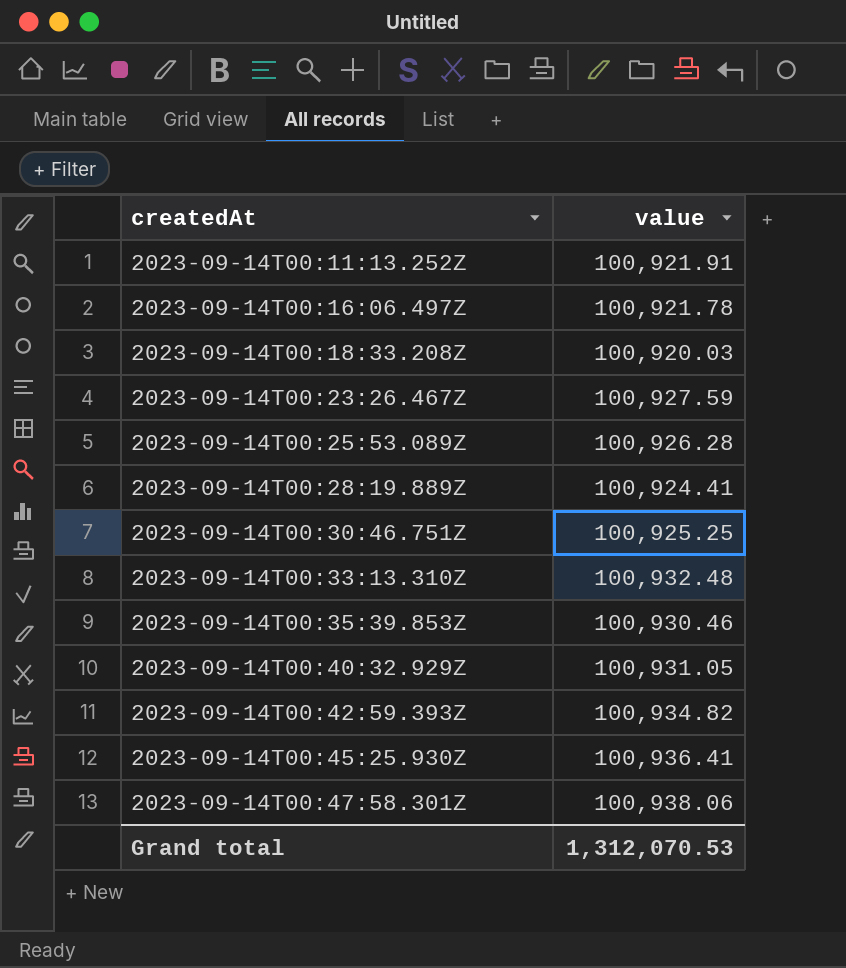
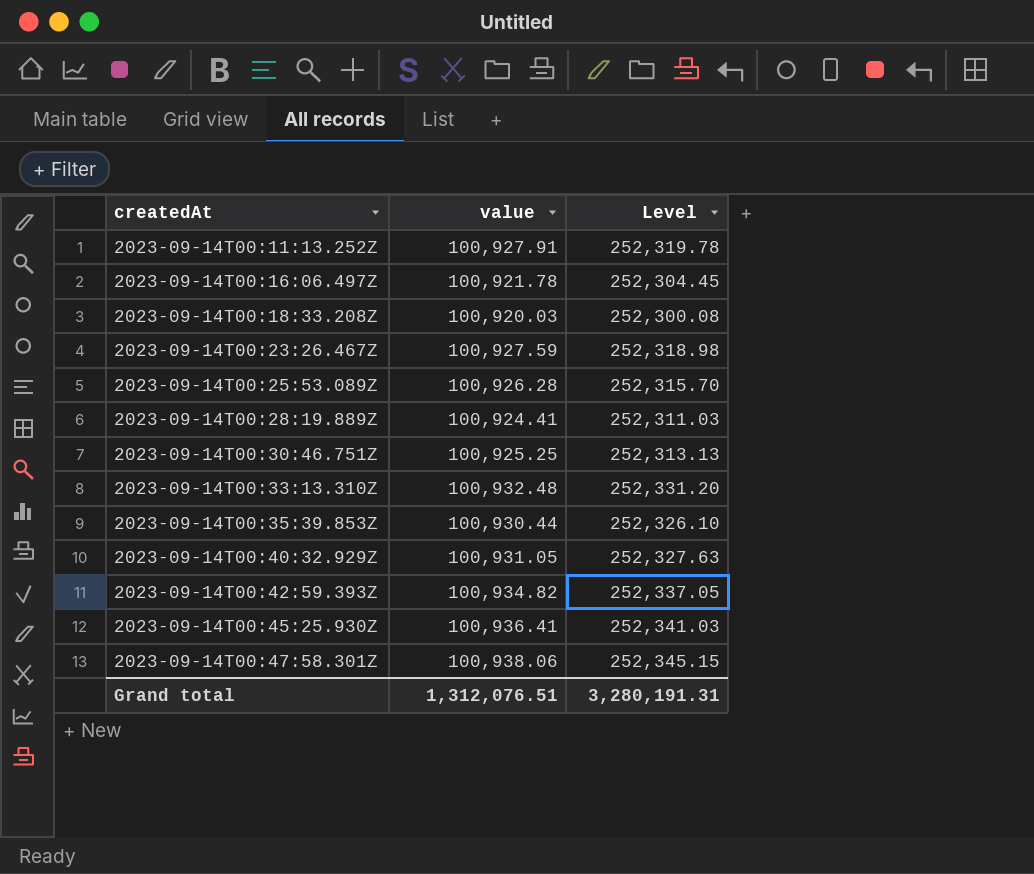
column Level | formula: none -> [value] * 2.5
2023-09-14T00:11:13.252Z | value: 100,921.91 -> 100,927.91
2023-09-14T00:35:39.853Z | value: 100,930.46 -> 100,930.44
Grand total | value: 1,312,070.53 -> 1,312,076.51

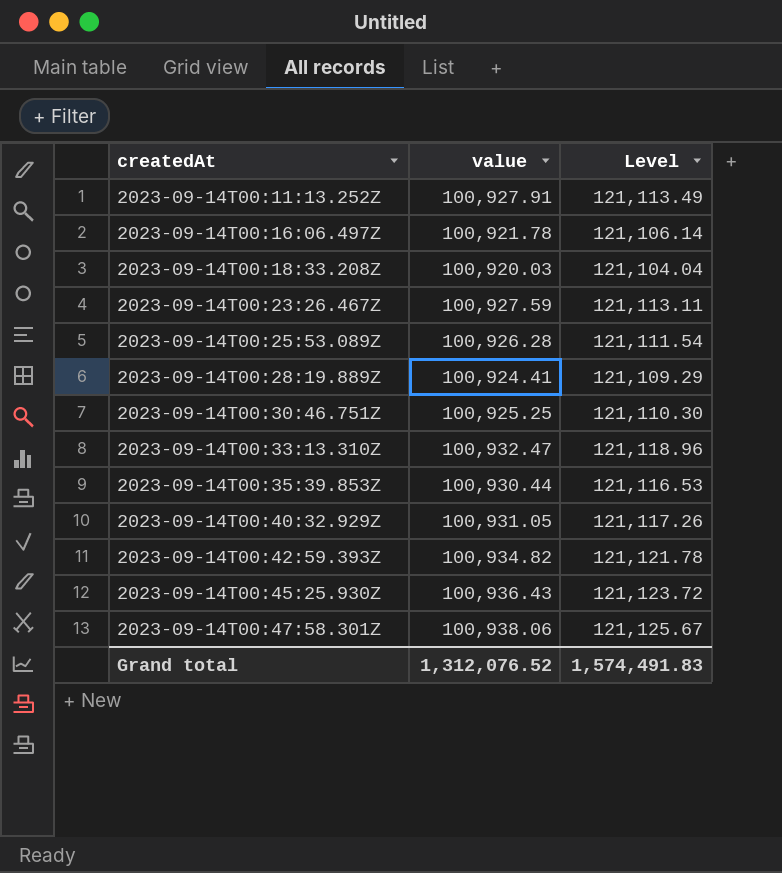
column Level | formula: [value] * 2.5 -> [value] * 1.2
2023-09-14T00:33:13.310Z | value: 100,932.48 -> 100,932.47
2023-09-14T00:45:25.930Z | value: 100,936.41 -> 100,936.43
Grand total | value: 1,312,076.51 -> 1,312,076.52
Grand total | Level: 3,280,191.31 -> 1,574,491.83

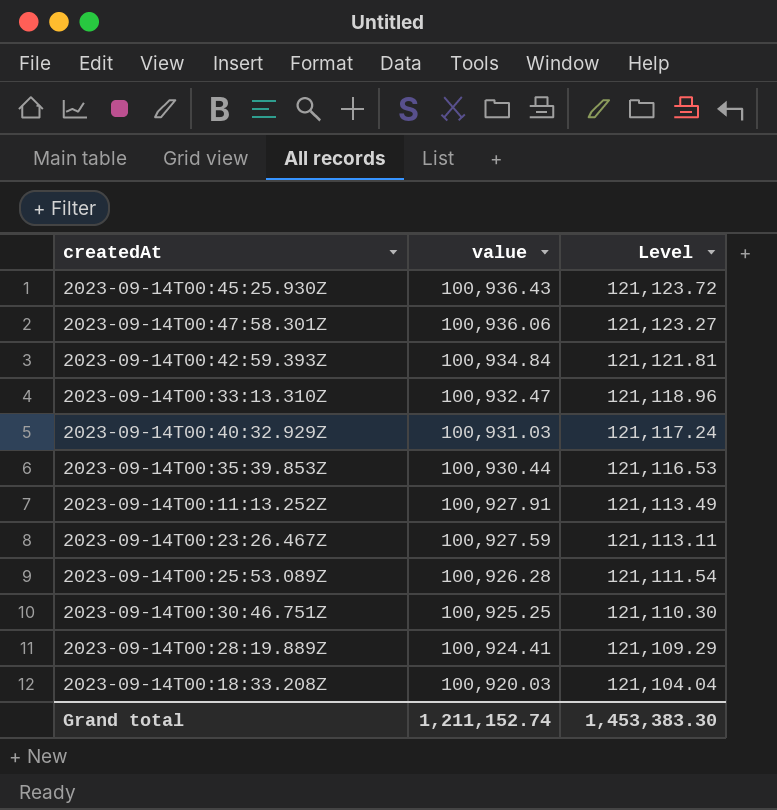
row order: createdAt ascending -> value descending
row 2023-09-14T00:16:06.497Z: 100,921.78 | 121,106.14 -> none
2023-09-14T00:47:58.301Z | value: 100,938.06 -> 100,936.06
2023-09-14T00:47:58.301Z | Level: 121,125.67 -> 121,123.27
2023-09-14T00:42:59.393Z | value: 100,934.82 -> 100,934.84
2023-09-14T00:42:59.393Z | Level: 121,121.78 -> 121,121.81
2023-09-14T00:40:32.929Z | value: 100,931.05 -> 100,931.03
2023-09-14T00:40:32.929Z | Level: 121,117.26 -> 121,117.24
Grand total | value: 1,312,076.52 -> 1,211,152.74
Grand total | Level: 1,574,491.83 -> 1,453,383.30

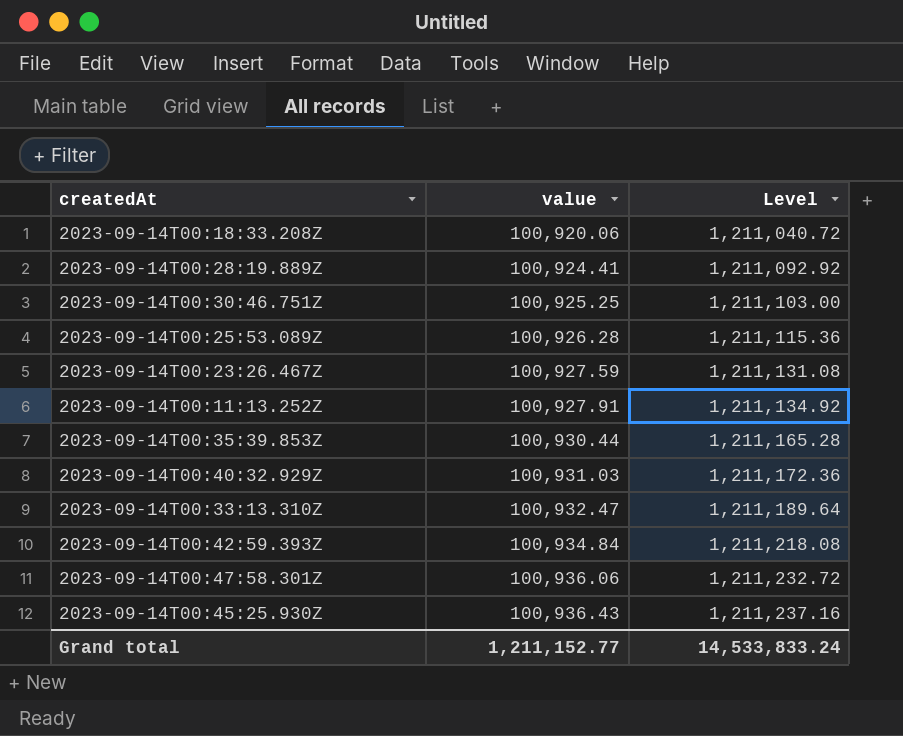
row order: value descending -> value ascending
column Level | formula: [value] * 1.2 -> [value] * 12
2023-09-14T00:18:33.208Z | value: 100,920.03 -> 100,920.06
Grand total | value: 1,211,152.74 -> 1,211,152.77
Grand total | Level: 1,453,383.30 -> 14,533,833.24

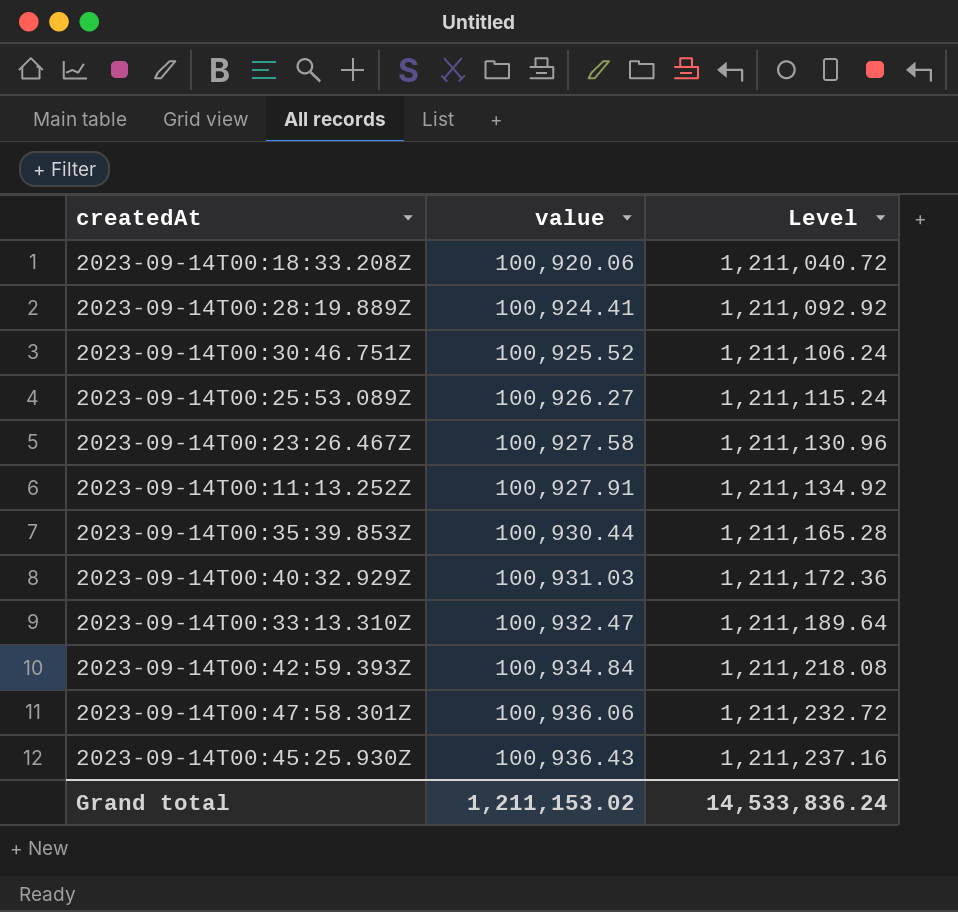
2023-09-14T00:30:46.751Z | value: 100,925.25 -> 100,925.52
2023-09-14T00:30:46.751Z | Level: 1,211,103.00 -> 1,211,106.24
2023-09-14T00:25:53.089Z | value: 100,926.28 -> 100,926.27
2023-09-14T00:25:53.089Z | Level: 1,211,115.36 -> 1,211,115.24
2023-09-14T00:23:26.467Z | value: 100,927.59 -> 100,927.58
2023-09-14T00:23:26.467Z | Level: 1,211,131.08 -> 1,211,130.96
Grand total | value: 1,211,152.77 -> 1,211,153.02
Grand total | Level: 14,533,833.24 -> 14,533,836.24

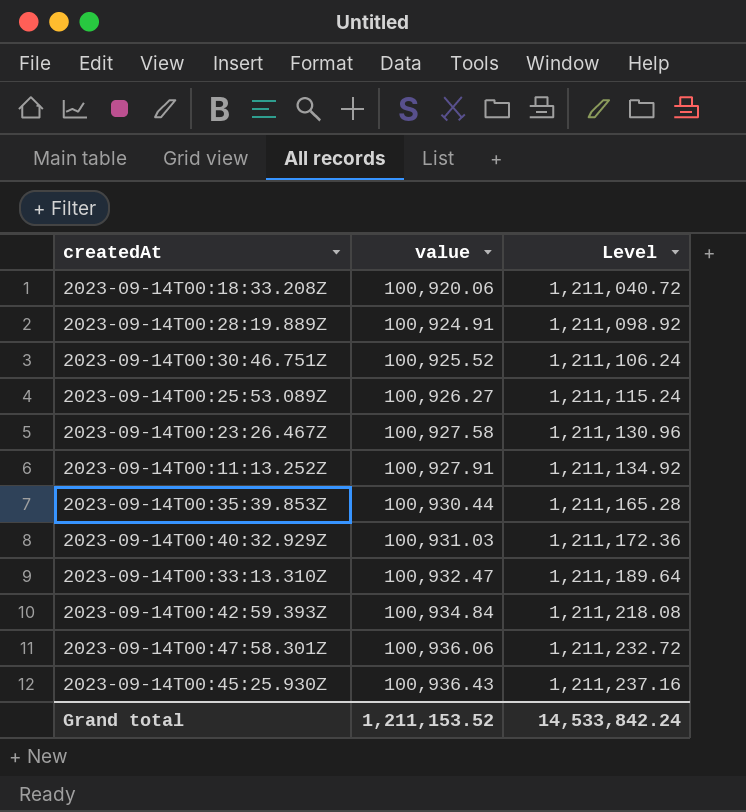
2023-09-14T00:28:19.889Z | value: 100,924.41 -> 100,924.91
2023-09-14T00:28:19.889Z | Level: 1,211,092.92 -> 1,211,098.92
Grand total | value: 1,211,153.02 -> 1,211,153.52
Grand total | Level: 14,533,836.24 -> 14,533,842.24

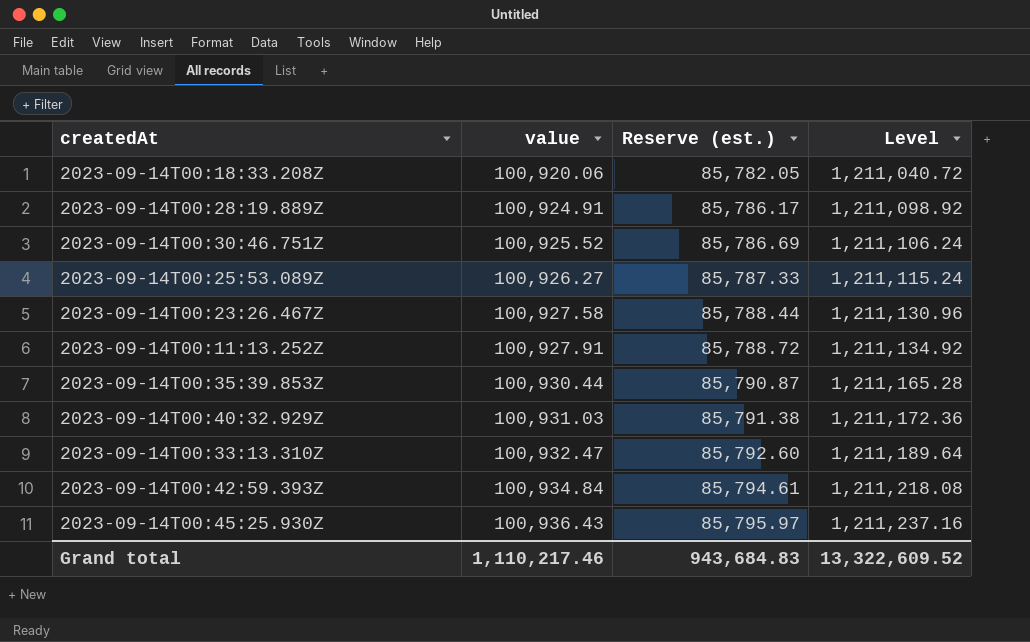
column Reserve (est.) | formula: none -> [value] * 0.85
row 2023-09-14T00:47:58.301Z: 100,936.06 | 1,211,232.72 -> none
Grand total | value: 1,211,153.52 -> 1,110,217.46
Grand total | Level: 14,533,842.24 -> 13,322,609.52

